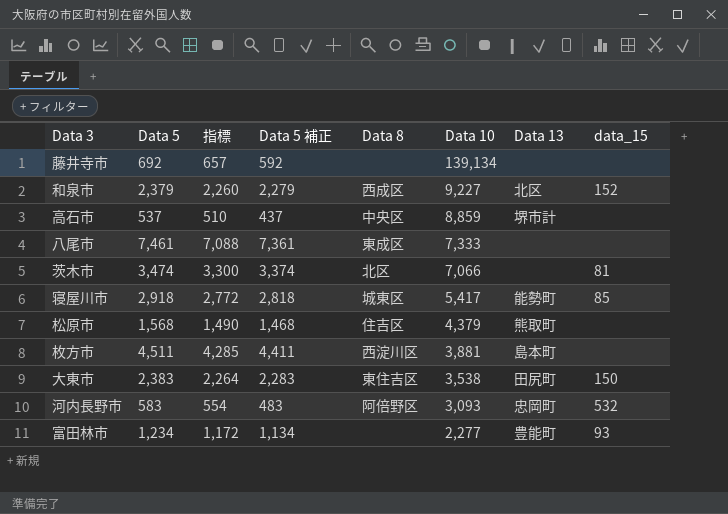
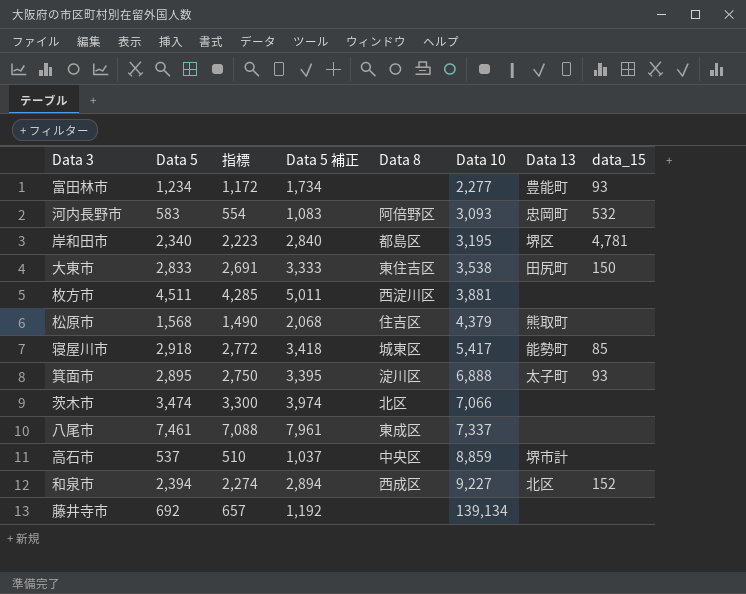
row order: Data 10 descending -> Data 10 ascending
column Data 5 補正 | formula: [Data 5] - 100 -> [Data 5] + 500
row 岸和田市: none -> 2,340 | 2,223 | 2,840 | 都島区 | 3,195 | 堺区 | 4,781
大東市 | Data 5: 2,383 -> 2,833
大東市 | 指標: 2,264 -> 2,691
枚方市 | Data 13: 島本町 -> none
row 箕面市: none -> 2,895 | 2,750 | 3,395 | 淀川区 | 6,888 | 太子町 | 93
茨木市 | data_15: 81 -> none
八尾市 | Data 10: 7,333 -> 7,337
和泉市 | Data 5: 2,379 -> 2,394
和泉市 | 指標: 2,260 -> 2,274

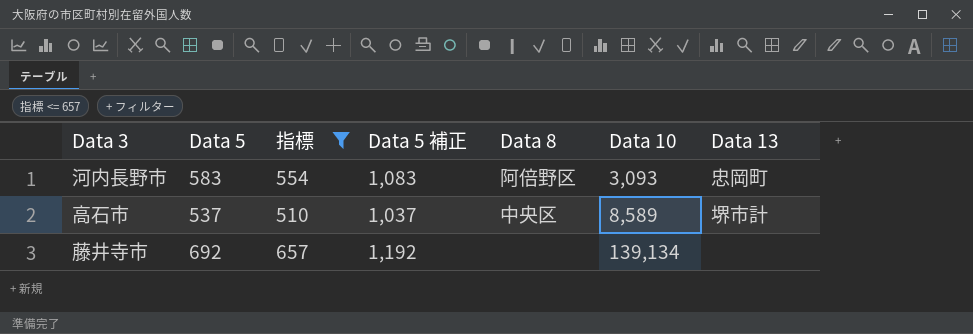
filter: none -> 指標 <= 657
column data_15 | position: 8 -> none
高石市 | Data 10: 8,859 -> 8,589

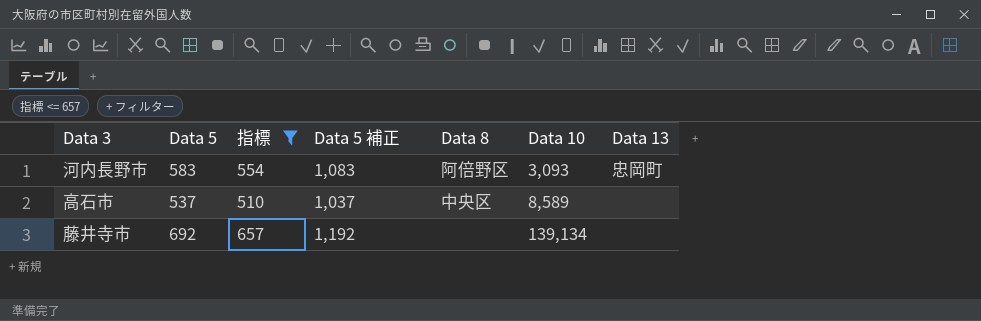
高石市 | Data 13: 堺市計 -> none

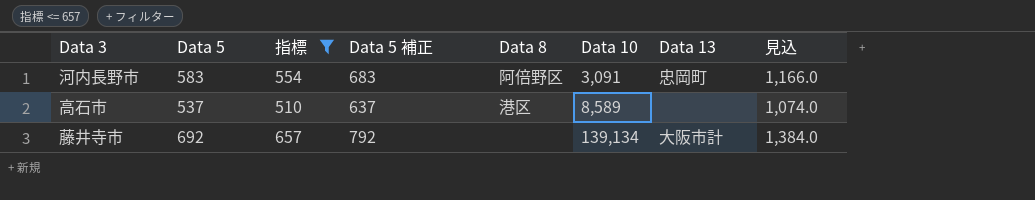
column Data 5 補正 | formula: [Data 5] + 500 -> [Data 5] + 100
column 見込 | formula: none -> [Data 5] * 2
河内長野市 | Data 10: 3,093 -> 3,091
高石市 | Data 8: 中央区 -> 港区
藤井寺市 | Data 13: none -> 大阪市計

